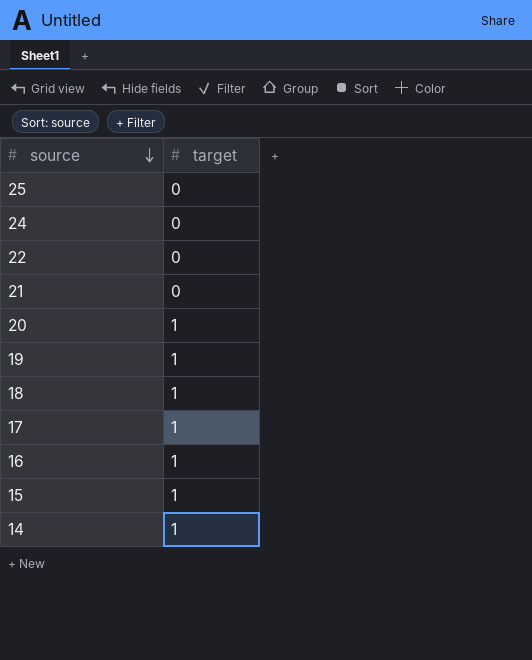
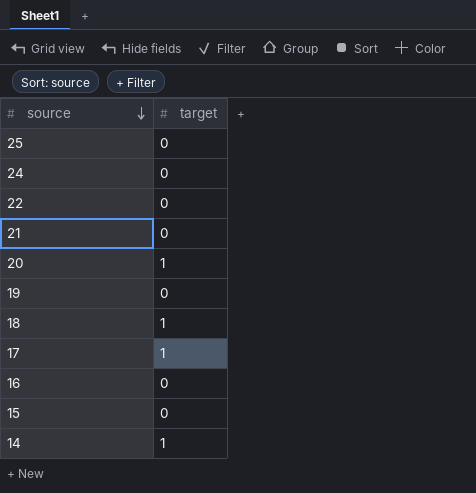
19 | target: 1 -> 0
16 | target: 1 -> 0
15 | target: 1 -> 0

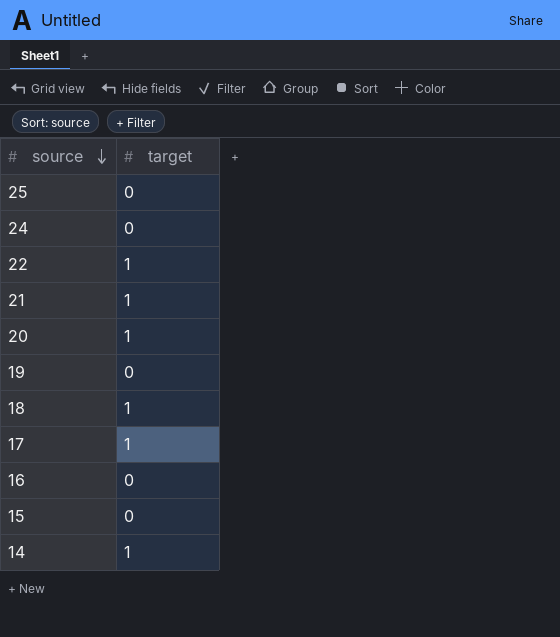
22 | target: 0 -> 1
21 | target: 0 -> 1

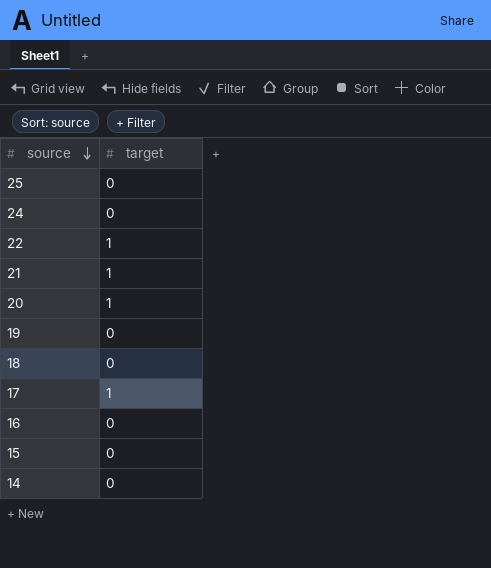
18 | target: 1 -> 0
14 | target: 1 -> 0

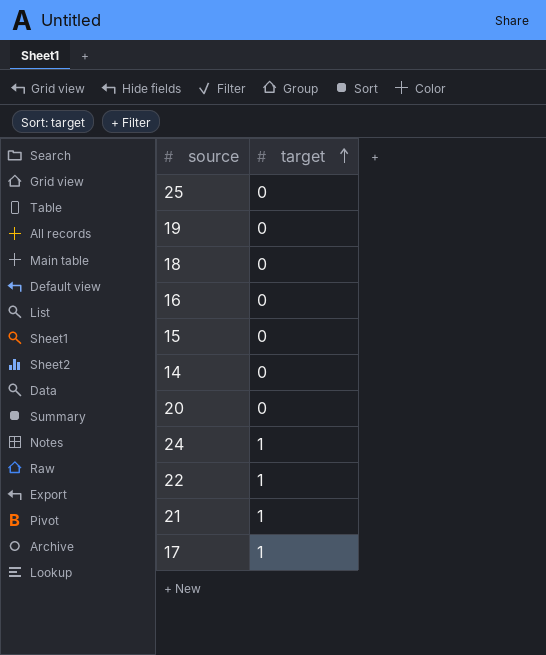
row order: source descending -> target ascending
20 | target: 1 -> 0
24 | target: 0 -> 1

